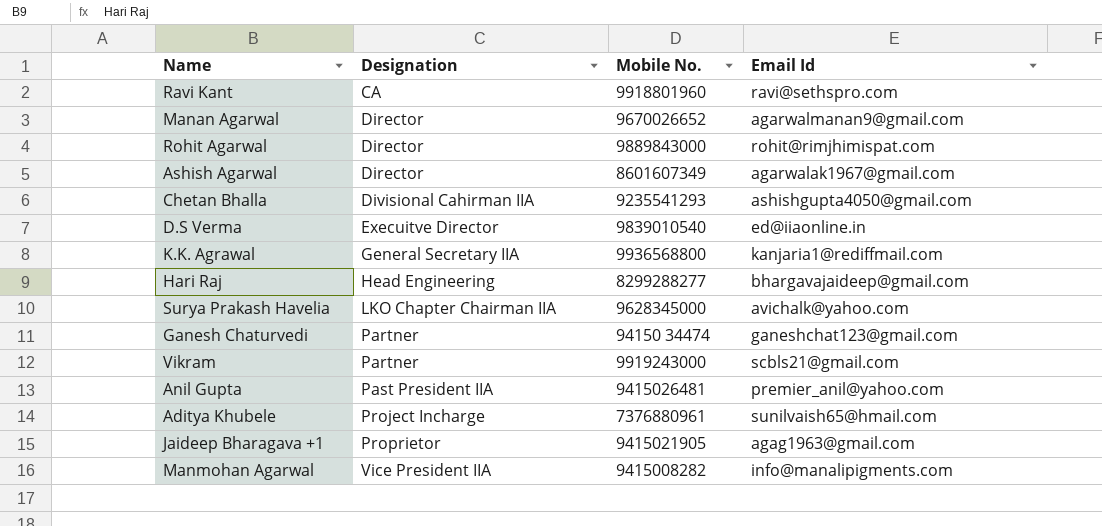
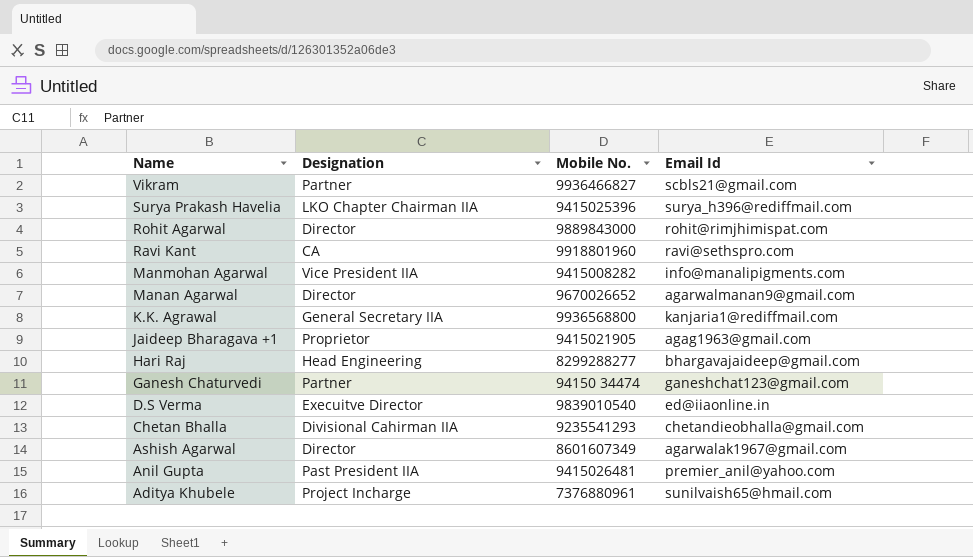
row order: Designation ascending -> Name descending
Vikram | Mobile No.: 9919243000 -> 9936466827
Surya Prakash Havelia | Mobile No.: 9628345000 -> 9415025396
Surya Prakash Havelia | Email Id: avichalk@yahoo.com -> surya_h396@rediffmail.com
Chetan Bhalla | Email Id: ashishgupta4050@gmail.com -> chetandieobhalla@gmail.com

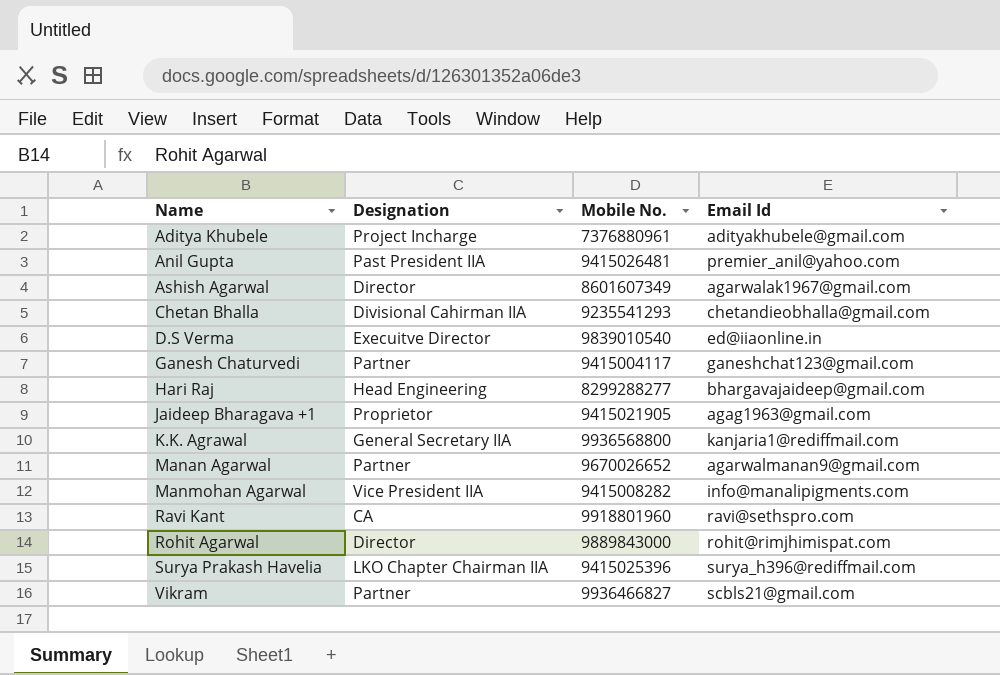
row order: Name descending -> Name ascending
Aditya Khubele | Email Id: sunilvaish65@hmail.com -> adityakhubele@gmail.com
Ganesh Chaturvedi | Mobile No.: 94150 34474 -> 9415004117
Manan Agarwal | Designation: Director -> Partner

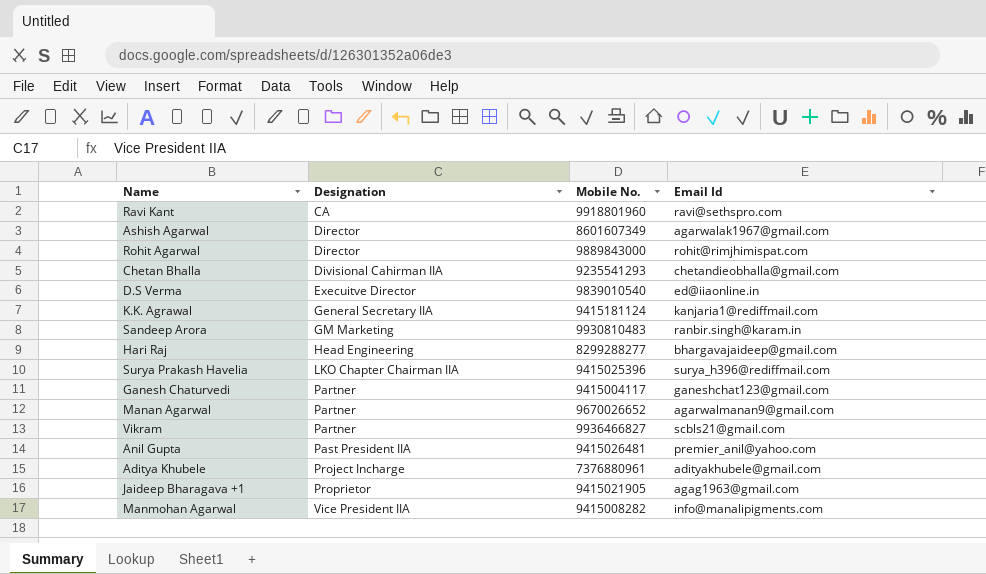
row order: Name ascending -> Designation ascending
K.K. Agrawal | Mobile No.: 9936568800 -> 9415181124
row Sandeep Arora: none -> GM Marketing | 9930810483 | ranbir.singh@karam.in

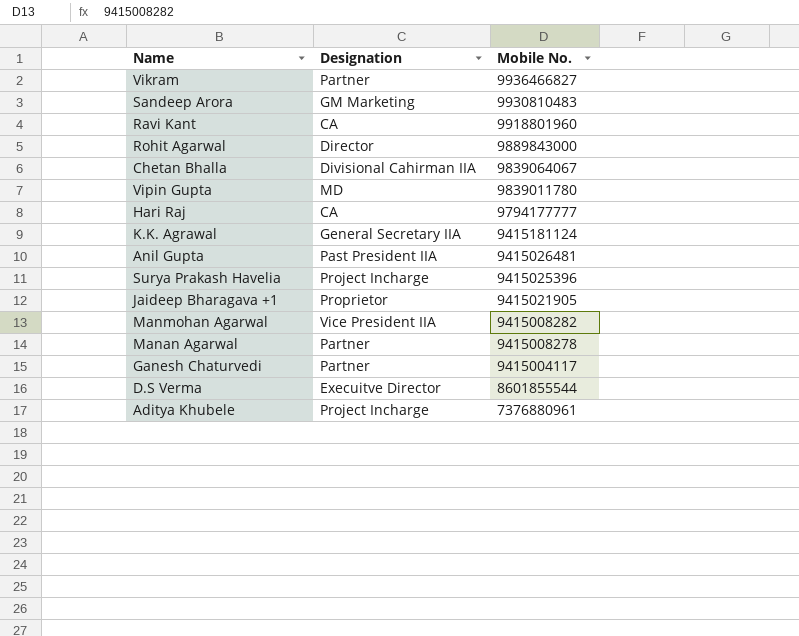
row order: Designation ascending -> Mobile No. descending
column Email Id | position: 4 -> none
row Ashish Agarwal: Director | 8601607349 | agarwalak1967@gmail.com -> none
Chetan Bhalla | Mobile No.: 9235541293 -> 9839064067
row Vipin Gupta: none -> MD | 9839011780
Hari Raj | Designation: Head Engineering -> CA
Hari Raj | Mobile No.: 8299288277 -> 9794177777
Surya Prakash Havelia | Designation: LKO Chapter Chairman IIA -> Project Incharge
Manan Agarwal | Mobile No.: 9670026652 -> 9415008278
D.S Verma | Mobile No.: 9839010540 -> 8601855544

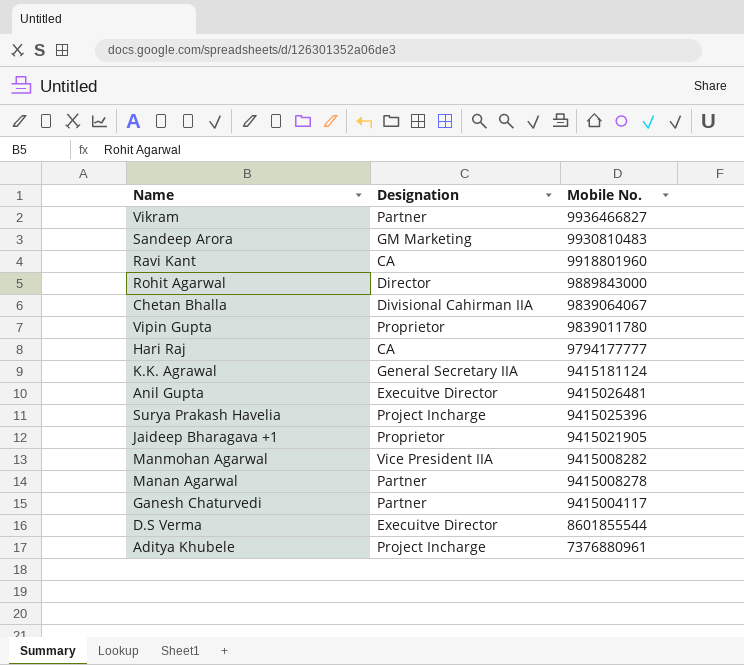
Vipin Gupta | Designation: MD -> Proprietor
Anil Gupta | Designation: Past President IIA -> Execuitve Director

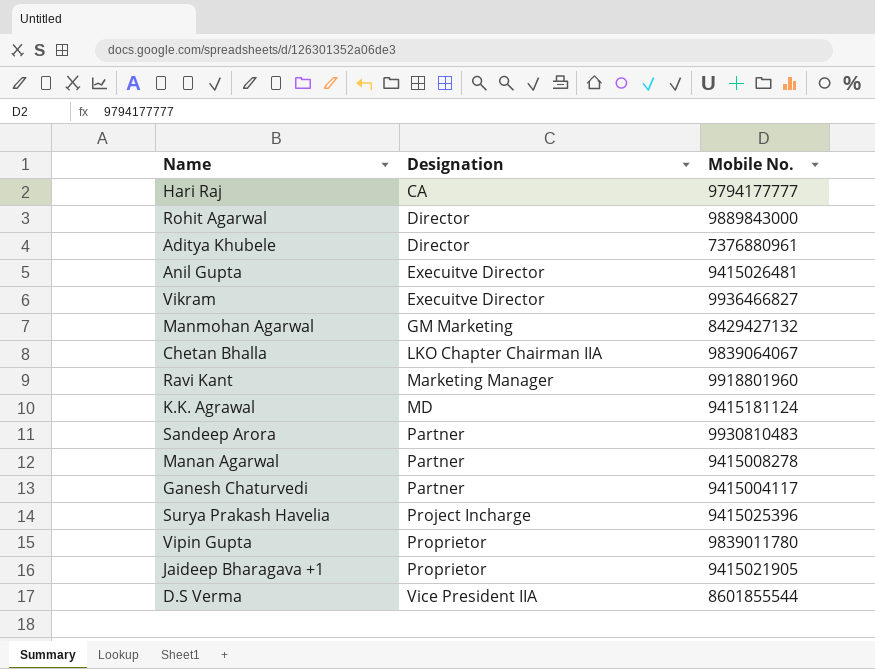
row order: Mobile No. descending -> Designation ascending
Aditya Khubele | Designation: Project Incharge -> Director
Vikram | Designation: Partner -> Execuitve Director
Manmohan Agarwal | Designation: Vice President IIA -> GM Marketing
Manmohan Agarwal | Mobile No.: 9415008282 -> 8429427132
Chetan Bhalla | Designation: Divisional Cahirman IIA -> LKO Chapter Chairman IIA
Ravi Kant | Designation: CA -> Marketing Manager
K.K. Agrawal | Designation: General Secretary IIA -> MD
Sandeep Arora | Designation: GM Marketing -> Partner
D.S Verma | Designation: Execuitve Director -> Vice President IIA

